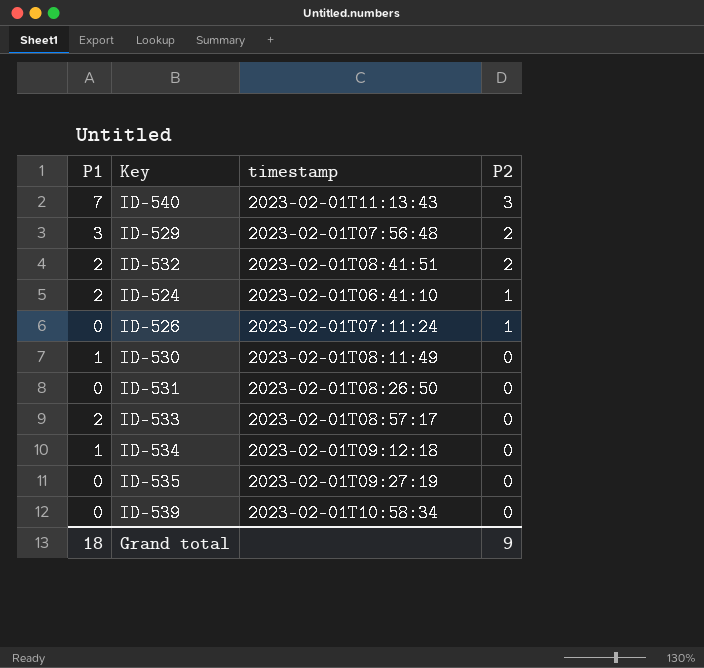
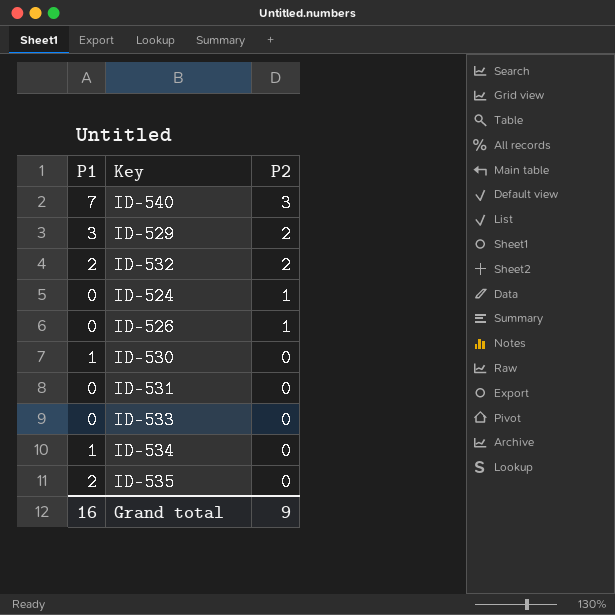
column timestamp | position: 3 -> none
row ID-539: 0 | 2023-02-01T10:58:34 | 0 -> none
ID-524 | P1: 2 -> 0
ID-533 | P1: 2 -> 0
ID-535 | P1: 0 -> 2
Grand total | P1: 18 -> 16

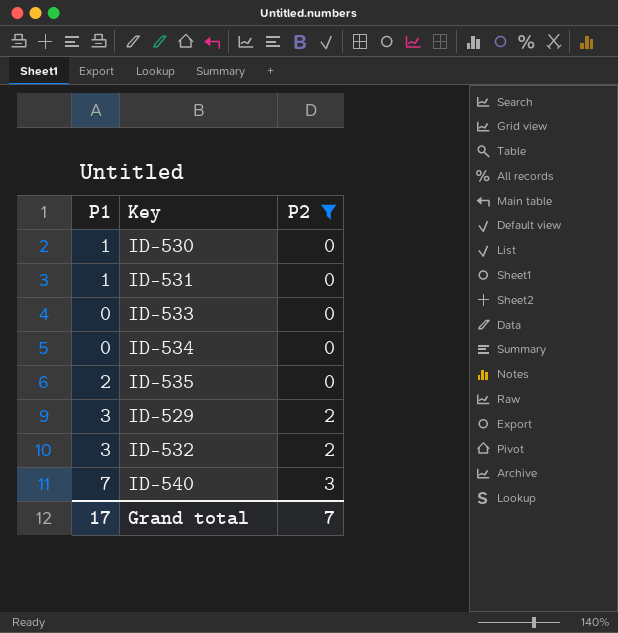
filter: none -> P2 != 1
row order: P2 descending -> P2 ascending
ID-531 | P1: 0 -> 1
ID-534 | P1: 1 -> 0
ID-532 | P1: 2 -> 3
Grand total | P1: 16 -> 17
Grand total | P2: 9 -> 7

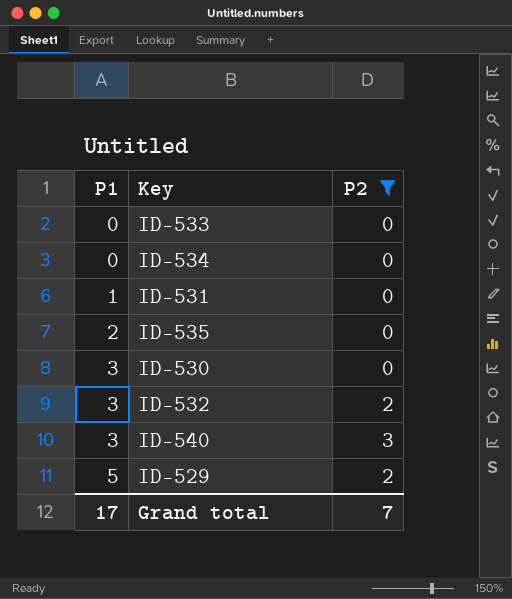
row order: P2 ascending -> P1 ascending
ID-530 | P1: 1 -> 3
ID-540 | P1: 7 -> 3
ID-529 | P1: 3 -> 5

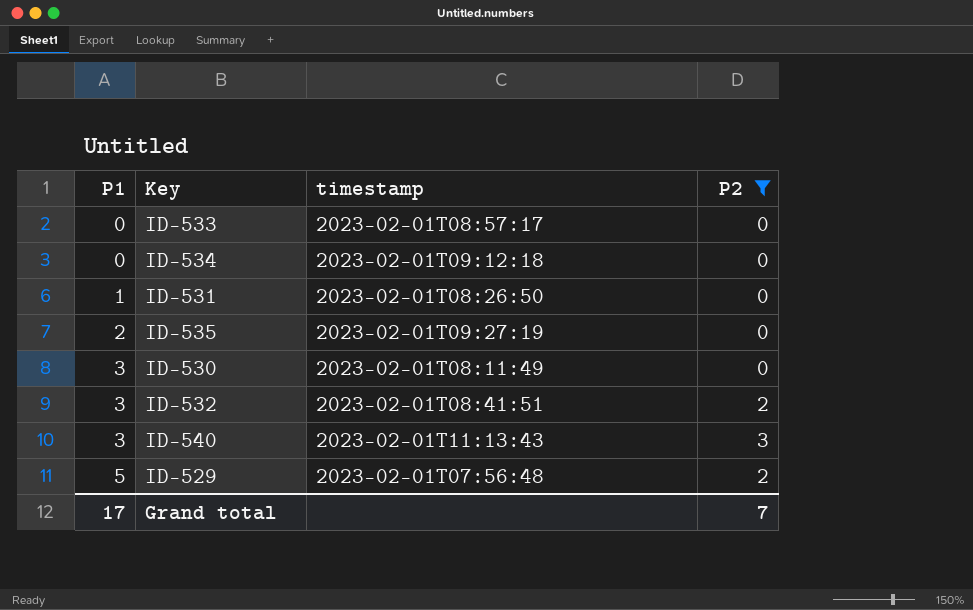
column timestamp | position: none -> 3

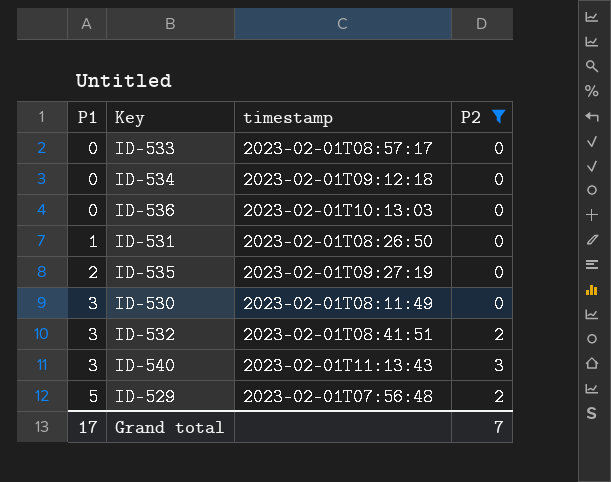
row ID-536: none -> 0 | 2023-02-01T10:13:03 | 0

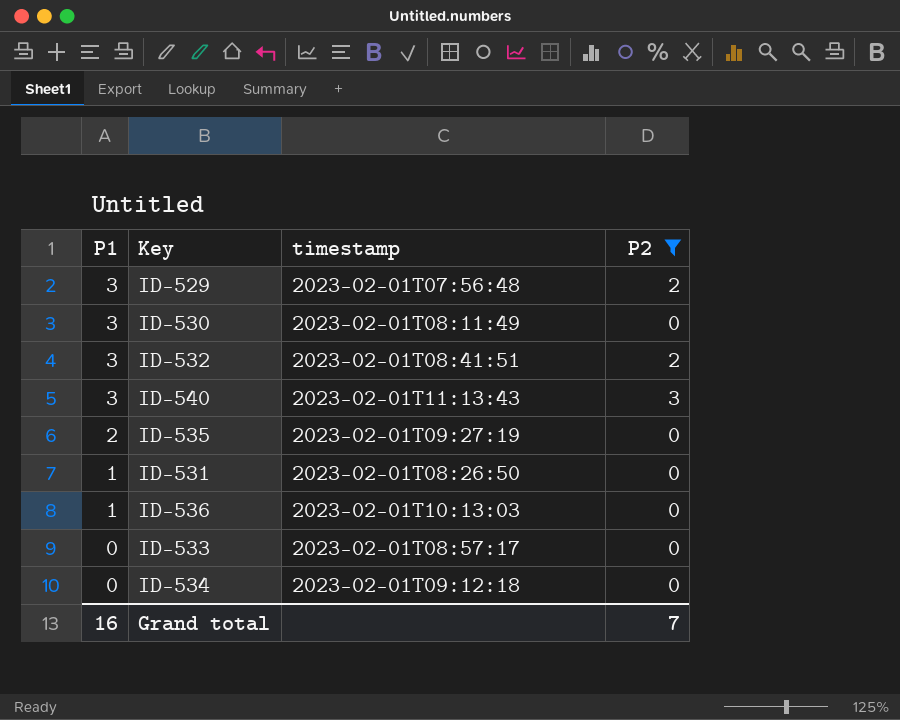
row order: P1 ascending -> P1 descending
ID-529 | P1: 5 -> 3
ID-536 | P1: 0 -> 1
Grand total | P1: 17 -> 16

